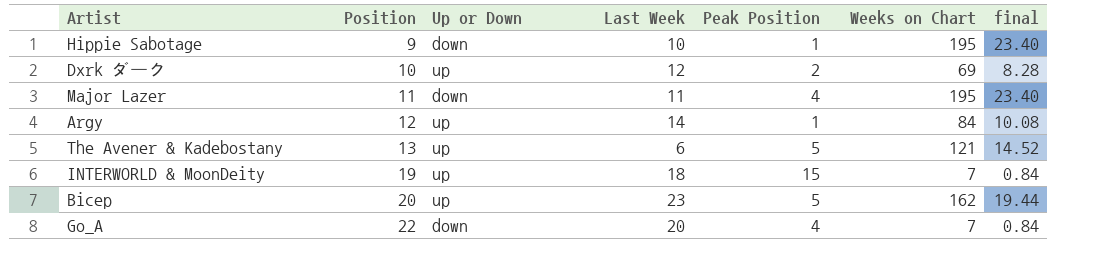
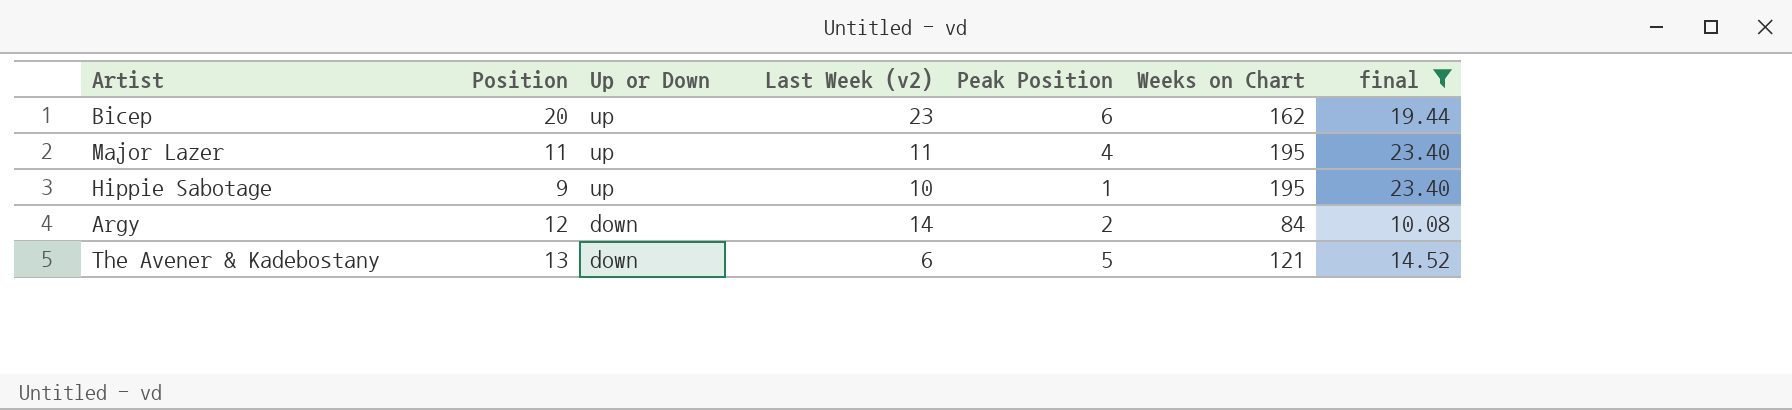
filter: none -> final >= 10.08
row order: Position ascending -> Up or Down descending
column name: Last Week -> Last Week (v2)
Bicep | Peak Position: 5 -> 6
Major Lazer | Up or Down: down -> up
Hippie Sabotage | Up or Down: down -> up
Argy | Up or Down: up -> down
Argy | Peak Position: 1 -> 2
The Avener & Kadebostany | Up or Down: up -> down

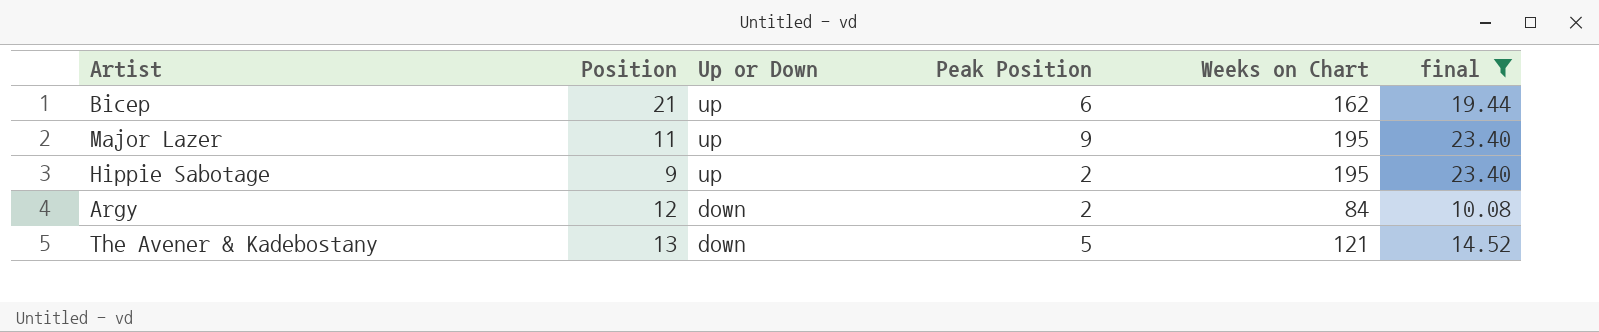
column Last Week (v2) | position: 4 -> none
Bicep | Position: 20 -> 21
Major Lazer | Peak Position: 4 -> 9
Hippie Sabotage | Peak Position: 1 -> 2

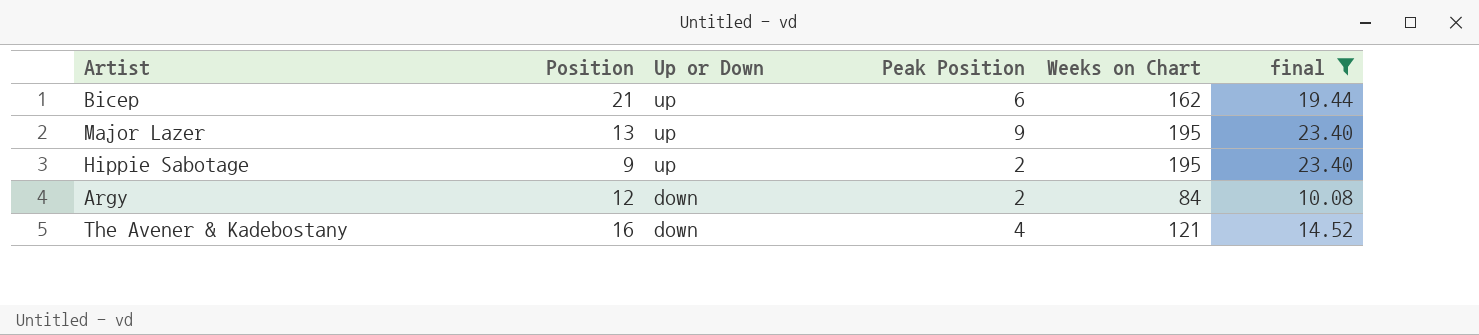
Major Lazer | Position: 11 -> 13
The Avener & Kadebostany | Position: 13 -> 16
The Avener & Kadebostany | Peak Position: 5 -> 4

